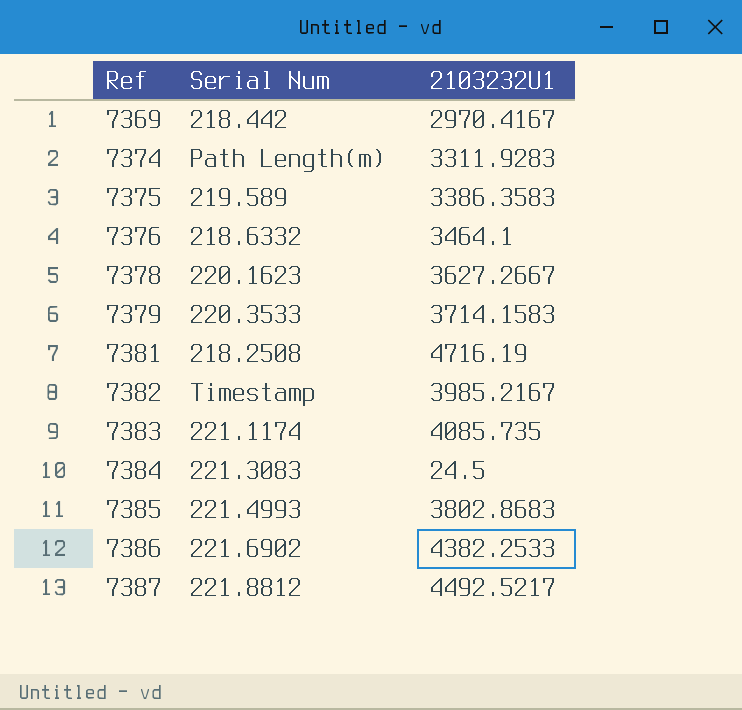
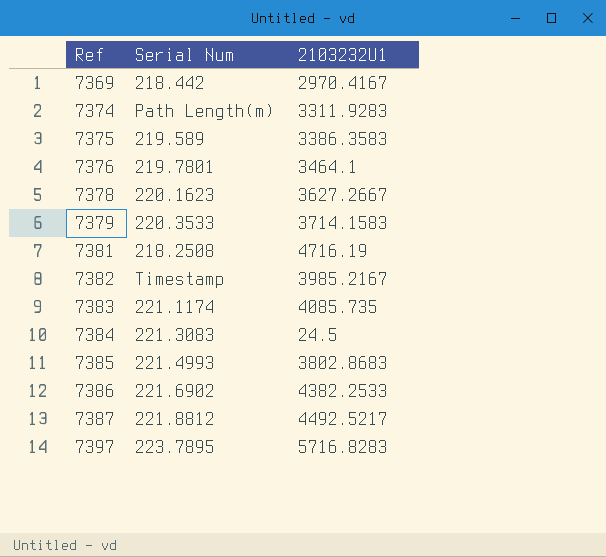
7376 | Serial Num: 218.6332 -> 219.7801
row 7397: none -> 223.7895 | 5716.8283

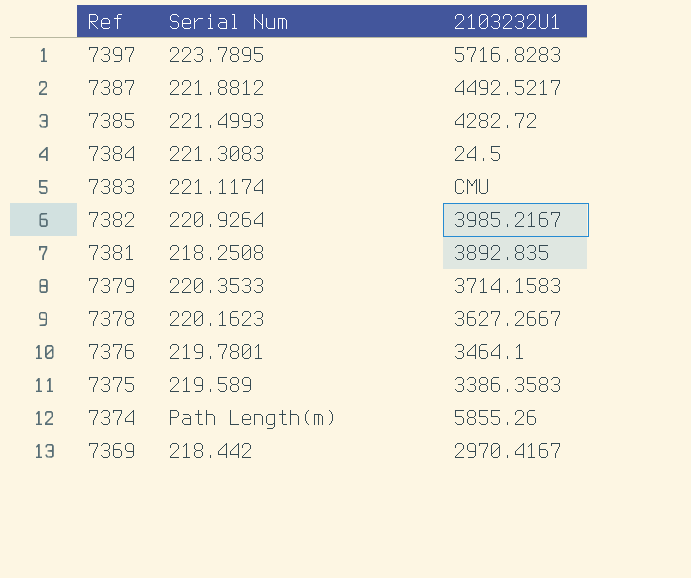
row order: Ref ascending -> Ref descending
row 7386: 221.6902 | 4382.2533 -> none
7385 | 2103232U1: 3802.8683 -> 4282.72
7383 | 2103232U1: 4085.735 -> CMU
7382 | Serial Num: Timestamp -> 220.9264
7381 | 2103232U1: 4716.19 -> 3892.835
7374 | 2103232U1: 3311.9283 -> 5855.26

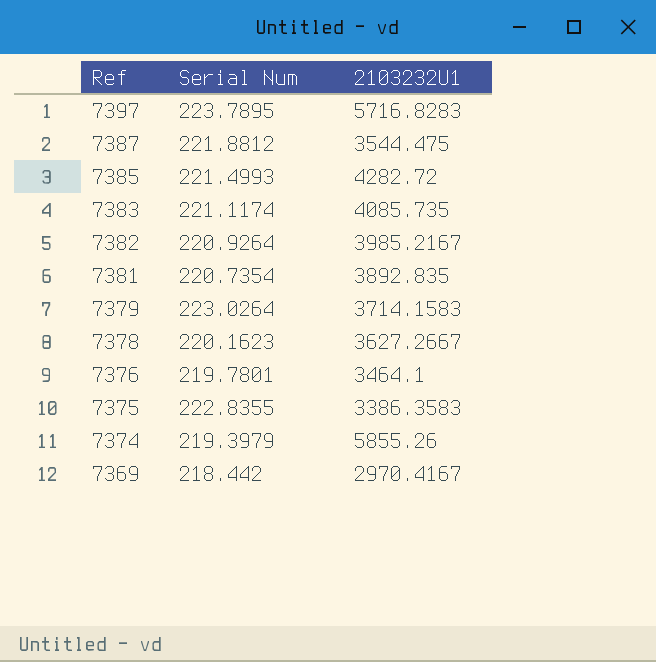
row 7384: 221.3083 | 24.5 -> none
7387 | 2103232U1: 4492.5217 -> 3544.475
7383 | 2103232U1: CMU -> 4085.735
7381 | Serial Num: 218.2508 -> 220.7354
7379 | Serial Num: 220.3533 -> 223.0264
7375 | Serial Num: 219.589 -> 222.8355
7374 | Serial Num: Path Length(m) -> 219.3979

